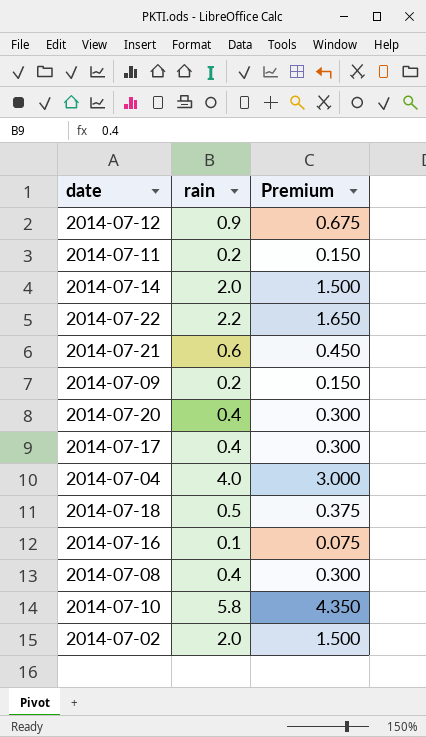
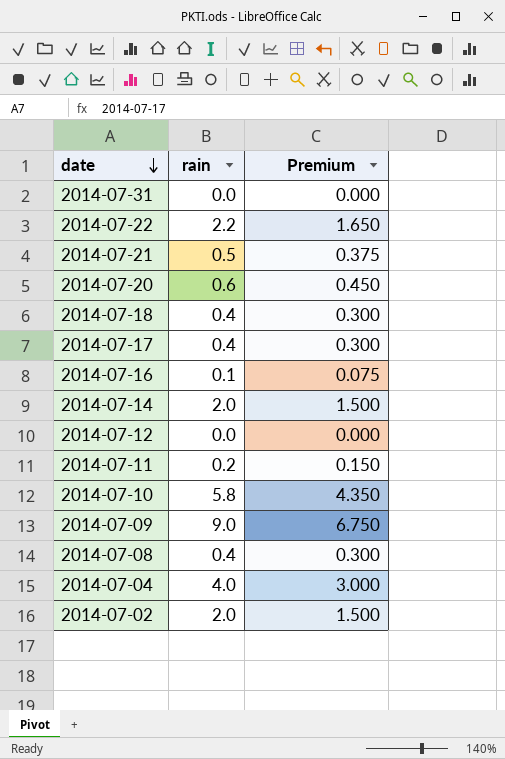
row order: none -> date descending
row 2014-07-31: none -> 0.0 | 0.000
2014-07-21 | rain: 0.6 -> 0.5
2014-07-21 | Premium: 0.450 -> 0.375
2014-07-20 | rain: 0.4 -> 0.6
2014-07-20 | Premium: 0.300 -> 0.450
2014-07-18 | rain: 0.5 -> 0.4
2014-07-18 | Premium: 0.375 -> 0.300
2014-07-12 | rain: 0.9 -> 0.0
2014-07-12 | Premium: 0.675 -> 0.000
2014-07-09 | rain: 0.2 -> 9.0
2014-07-09 | Premium: 0.150 -> 6.750

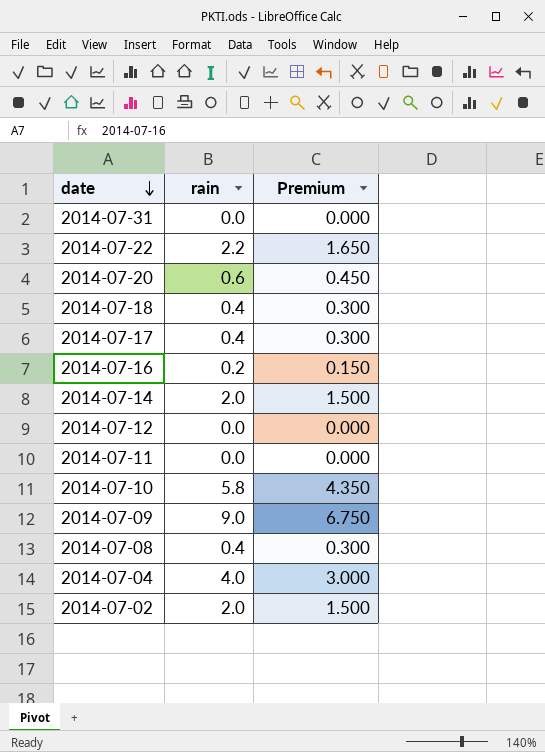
row 2014-07-21: 0.5 | 0.375 -> none
2014-07-16 | rain: 0.1 -> 0.2
2014-07-16 | Premium: 0.075 -> 0.150
2014-07-11 | rain: 0.2 -> 0.0
2014-07-11 | Premium: 0.150 -> 0.000

